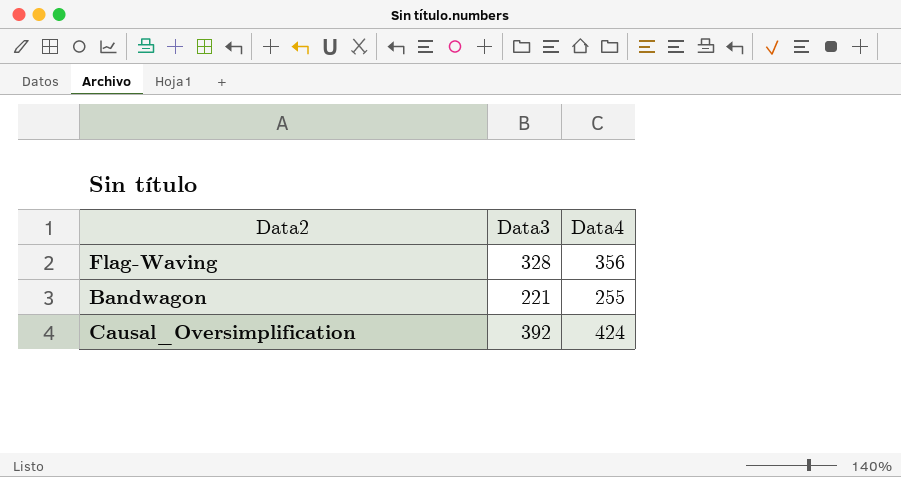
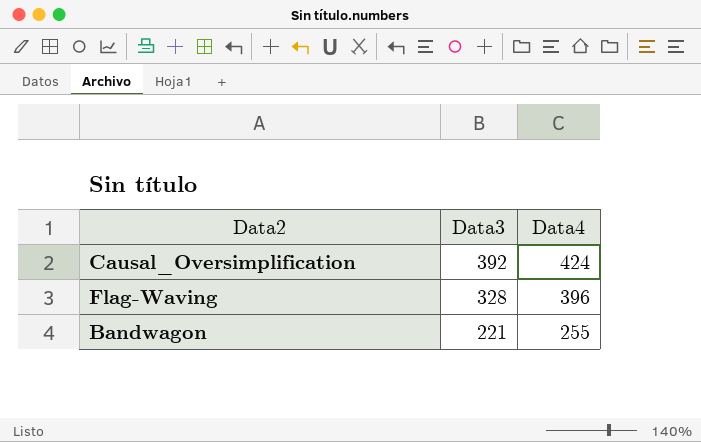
row order: none -> Data3 descending
Flag-Waving | Data4: 356 -> 396

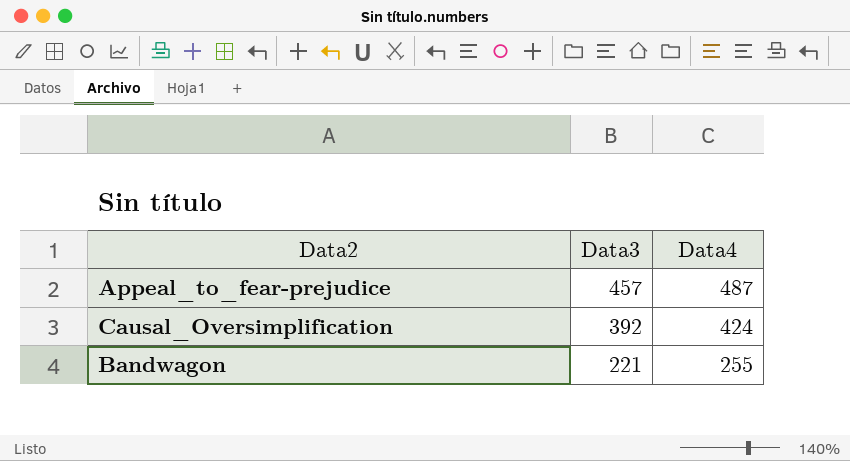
row Flag-Waving: 328 | 396 -> none
row Appeal_to_fear-prejudice: none -> 457 | 487

